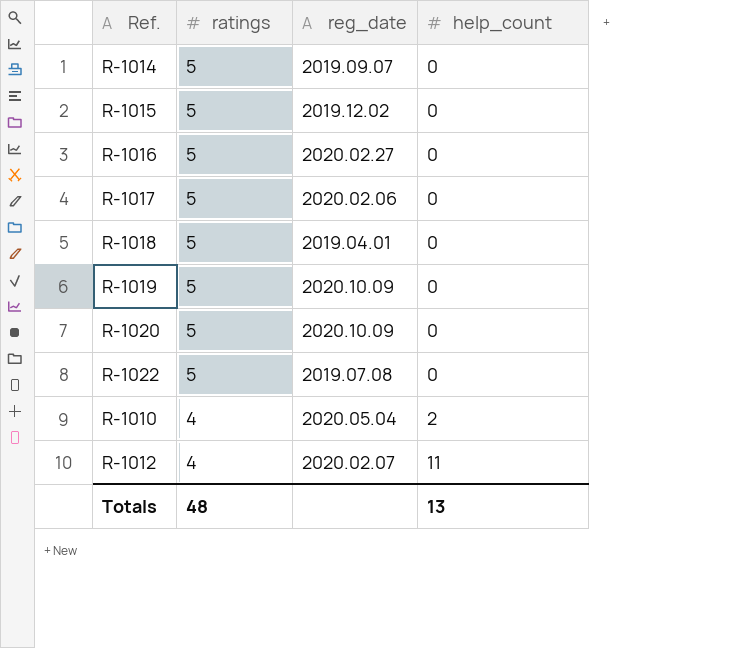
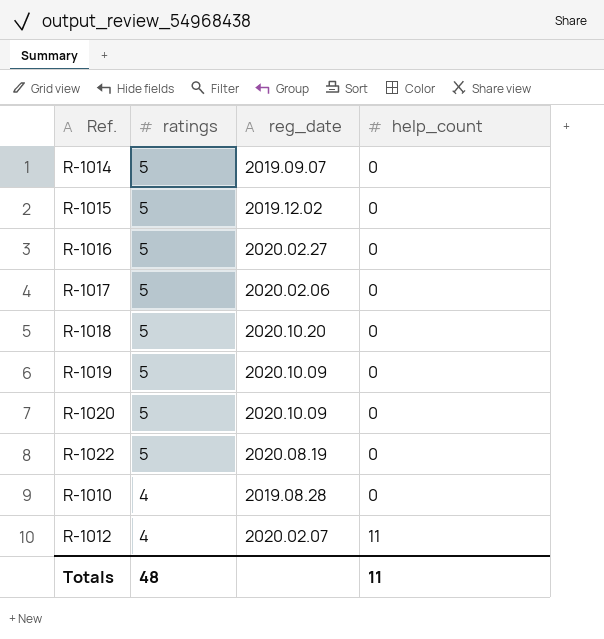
R-1018 | reg_date: 2019.04.01 -> 2020.10.20
R-1022 | reg_date: 2019.07.08 -> 2020.08.19
R-1010 | reg_date: 2020.05.04 -> 2019.08.28
R-1010 | help_count: 2 -> 0
Totals | help_count: 13 -> 11

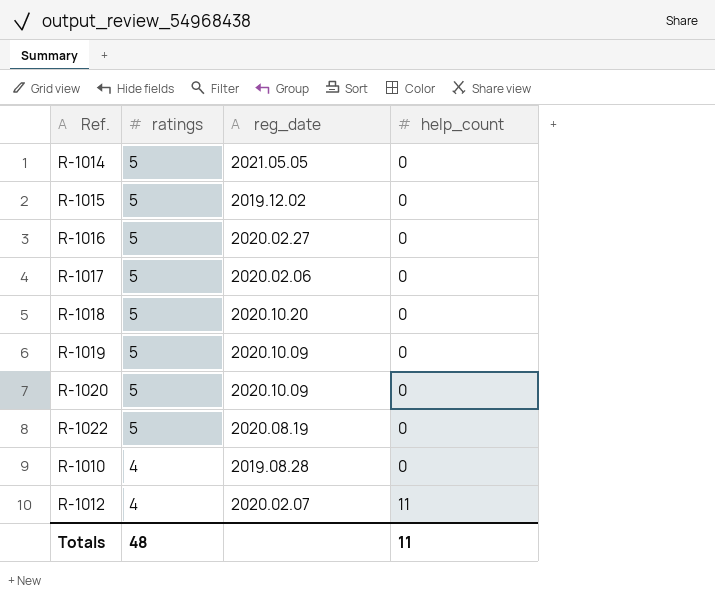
R-1014 | reg_date: 2019.09.07 -> 2021.05.05

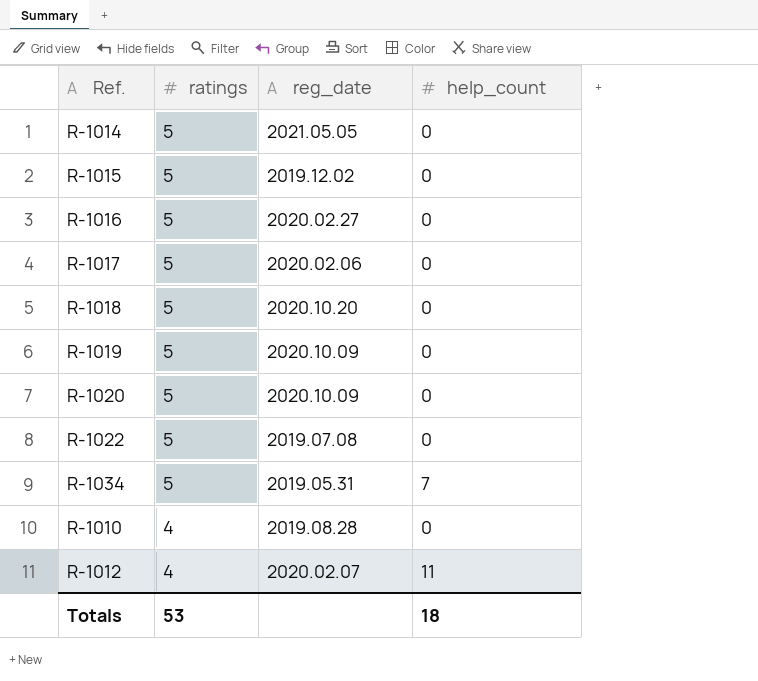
R-1022 | reg_date: 2020.08.19 -> 2019.07.08
row R-1034: none -> 5 | 2019.05.31 | 7
Totals | ratings: 48 -> 53
Totals | help_count: 11 -> 18

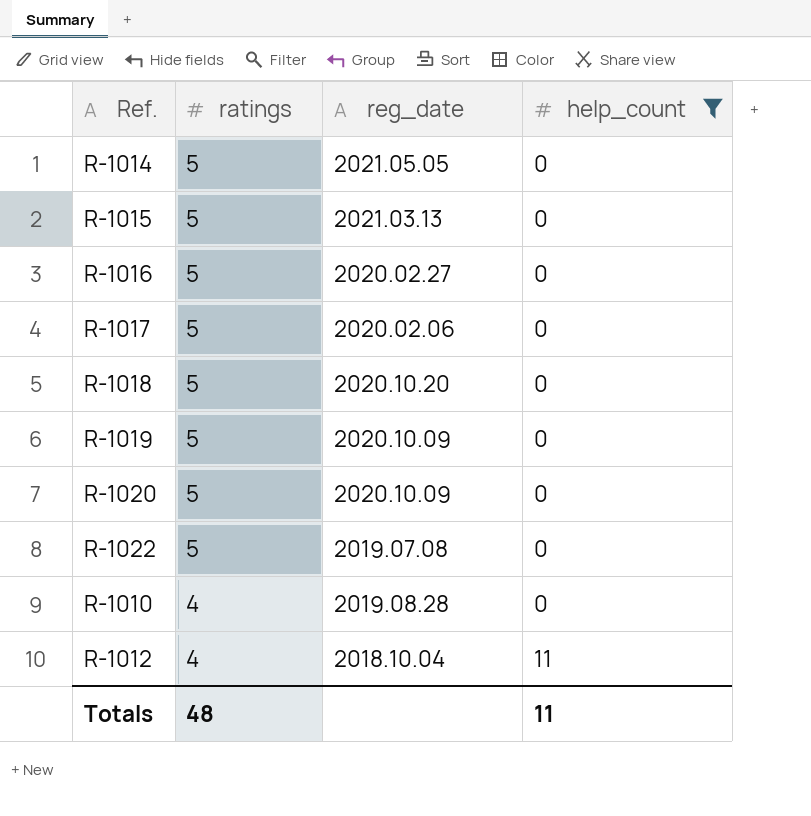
filter: none -> help_count != 7
R-1015 | reg_date: 2019.12.02 -> 2021.03.13
R-1012 | reg_date: 2020.02.07 -> 2018.10.04
Totals | ratings: 53 -> 48
Totals | help_count: 18 -> 11

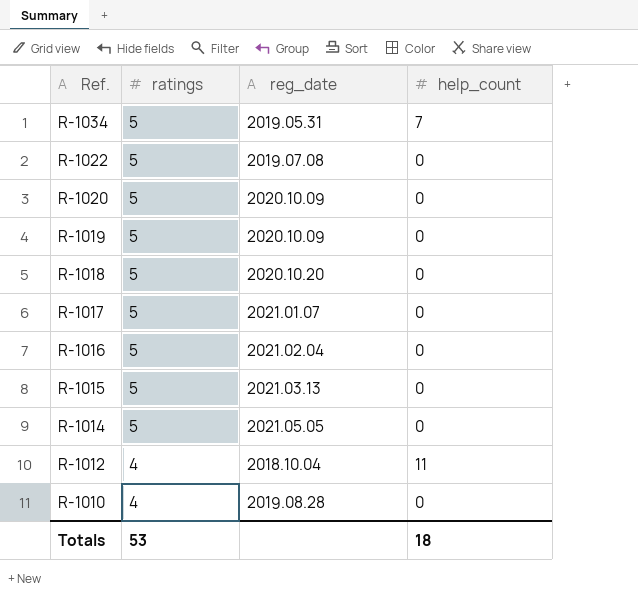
filter: help_count != 7 -> none
row order: ratings descending -> Ref. descending
R-1017 | reg_date: 2020.02.06 -> 2021.01.07
R-1016 | reg_date: 2020.02.27 -> 2021.02.04
Totals | ratings: 48 -> 53
Totals | help_count: 11 -> 18

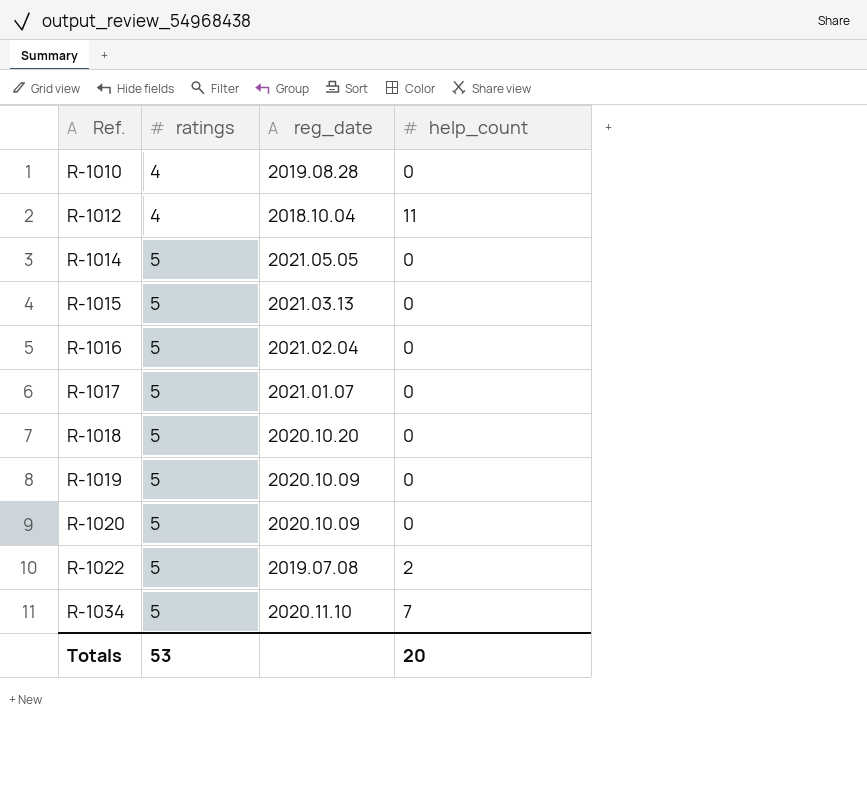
row order: Ref. descending -> Ref. ascending
R-1022 | help_count: 0 -> 2
R-1034 | reg_date: 2019.05.31 -> 2020.11.10
Totals | help_count: 18 -> 20

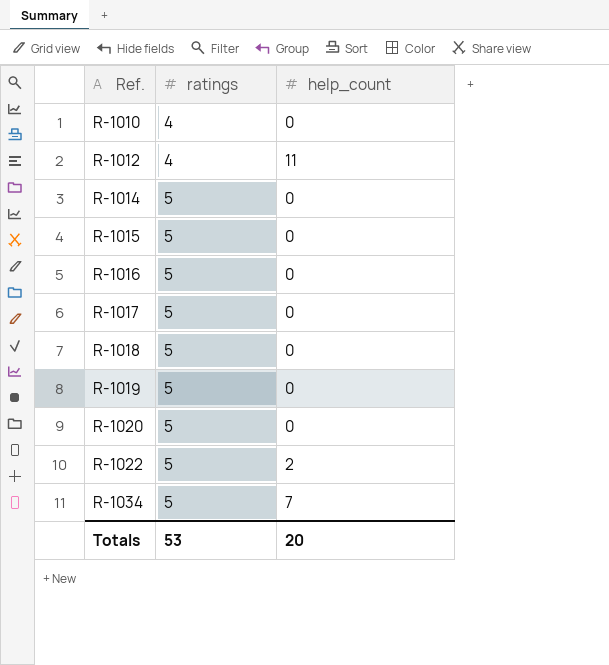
column reg_date | position: 3 -> none

